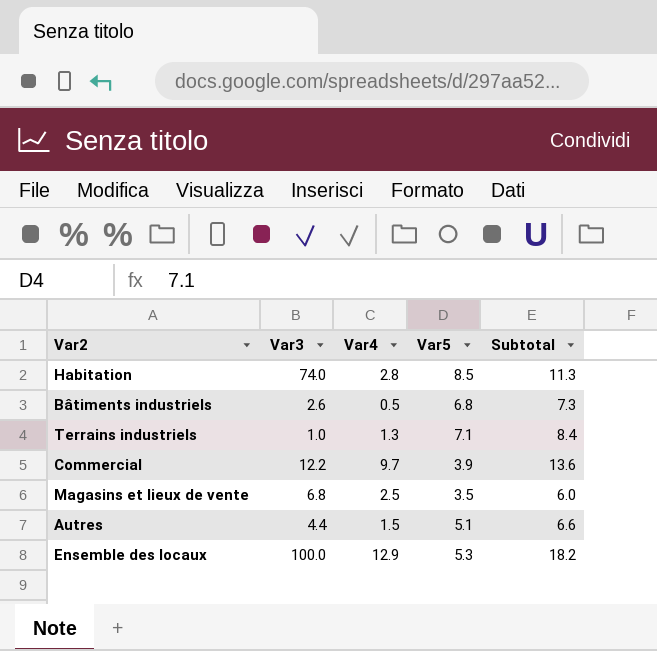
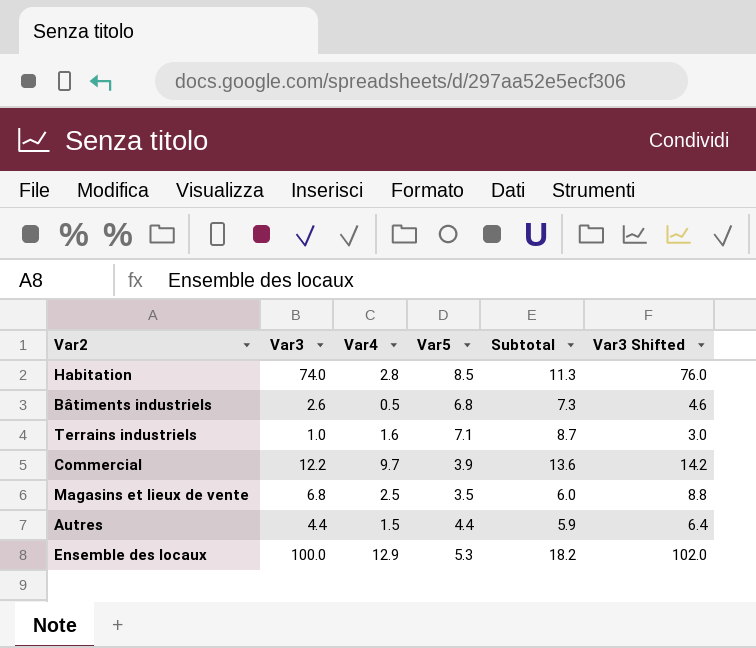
column Var3 Shifted | formula: none -> [Var3] + 2
Terrains industriels | Var4: 1.3 -> 1.6
Terrains industriels | Subtotal: 8.4 -> 8.7
Autres | Var5: 5.1 -> 4.4
Autres | Subtotal: 6.6 -> 5.9

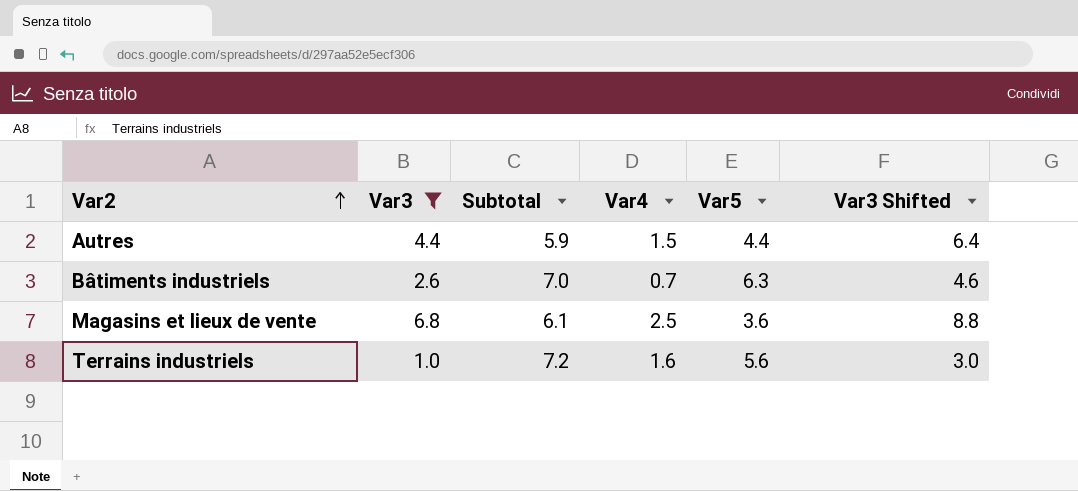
filter: none -> Var3 <= 6.8
row order: none -> Var2 ascending
column Subtotal | position: 5 -> 3
Bâtiments industriels | Subtotal: 7.3 -> 7.0
Bâtiments industriels | Var4: 0.5 -> 0.7
Bâtiments industriels | Var5: 6.8 -> 6.3
Magasins et lieux de vente | Subtotal: 6.0 -> 6.1
Magasins et lieux de vente | Var5: 3.5 -> 3.6
Terrains industriels | Subtotal: 8.7 -> 7.2
Terrains industriels | Var5: 7.1 -> 5.6

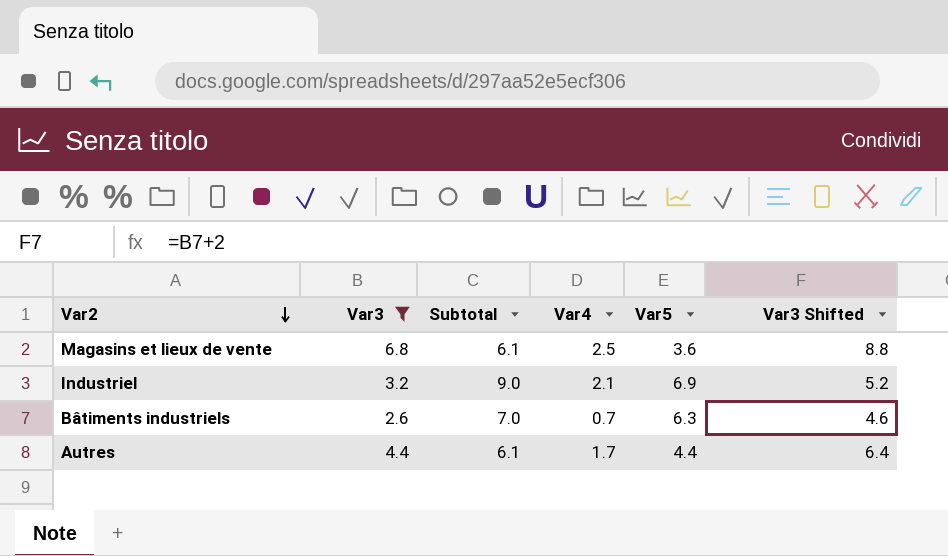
row order: Var2 ascending -> Var2 descending
row Terrains industriels: 1.0 | 7.2 | 1.6 | 5.6 | 3.0 -> none
row Industriel: none -> 3.2 | 9.0 | 2.1 | 6.9 | 5.2
Autres | Subtotal: 5.9 -> 6.1
Autres | Var4: 1.5 -> 1.7

